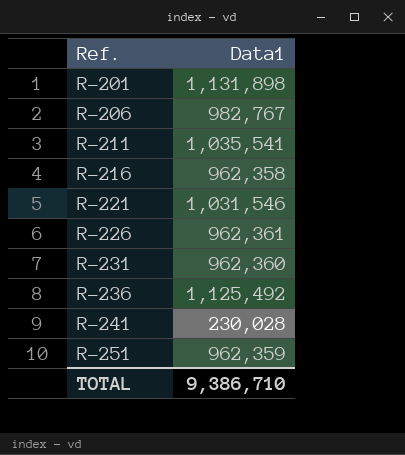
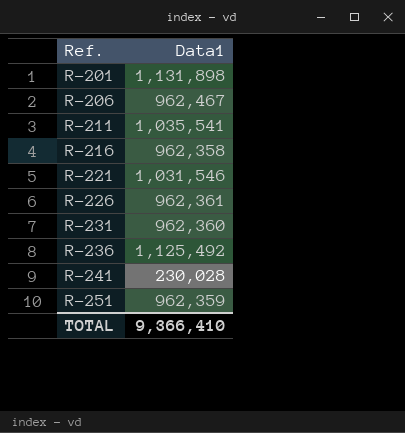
R-206 | Data1: 982,767 -> 962,467
TOTAL | Data1: 9,386,710 -> 9,366,410

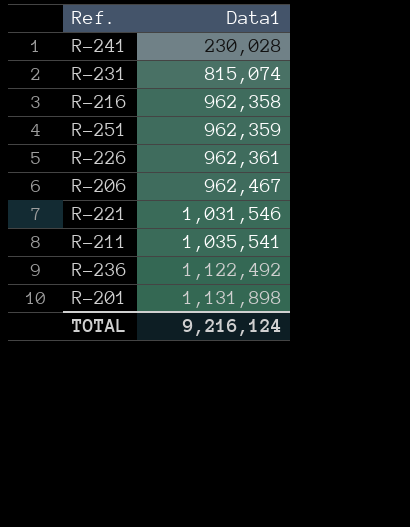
row order: Ref. ascending -> Data1 ascending
R-231 | Data1: 962,360 -> 815,074
R-236 | Data1: 1,125,492 -> 1,122,492
TOTAL | Data1: 9,366,410 -> 9,216,124

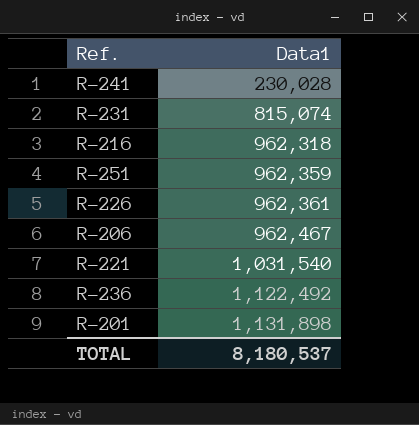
row R-211: 1,035,541 -> none
R-216 | Data1: 962,358 -> 962,318
R-221 | Data1: 1,031,546 -> 1,031,540
TOTAL | Data1: 9,216,124 -> 8,180,537

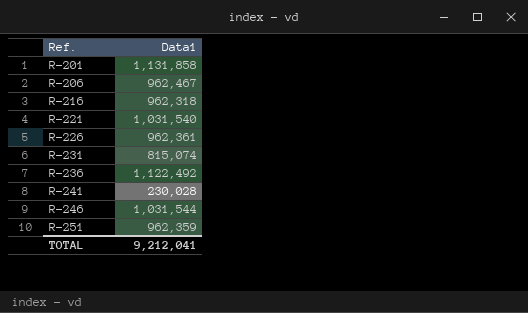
row order: Data1 ascending -> Ref. ascending
R-201 | Data1: 1,131,898 -> 1,131,858
row R-246: none -> 1,031,544
TOTAL | Data1: 8,180,537 -> 9,212,041

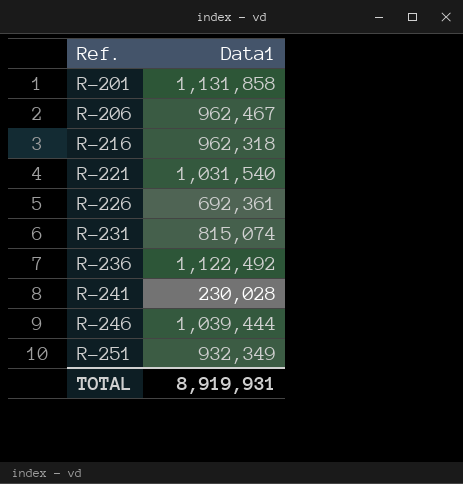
R-226 | Data1: 962,361 -> 692,361
R-246 | Data1: 1,031,544 -> 1,039,444
R-251 | Data1: 962,359 -> 932,349
TOTAL | Data1: 9,212,041 -> 8,919,931

